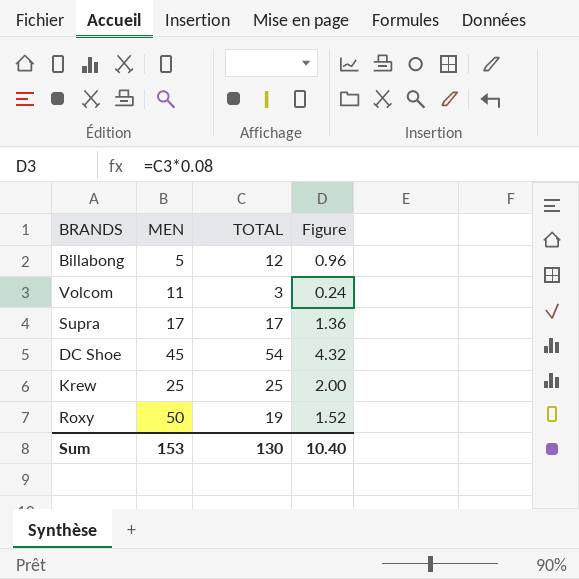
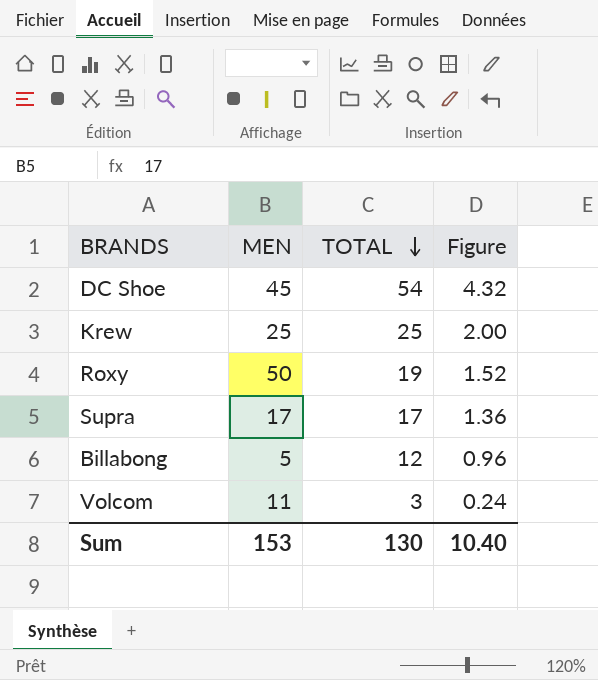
row order: none -> TOTAL descending

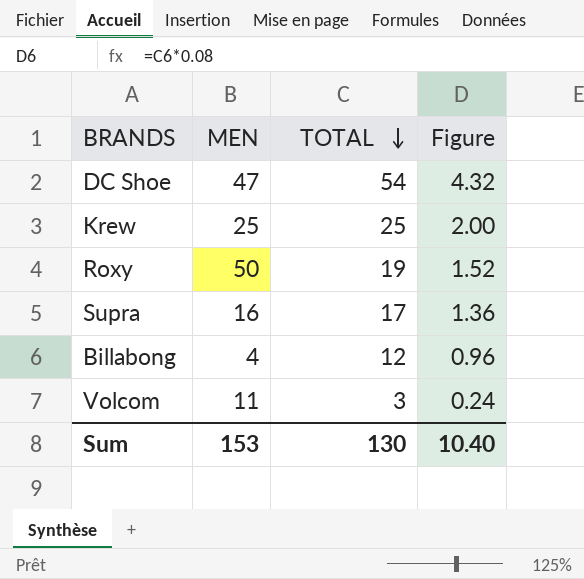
DC Shoe | MEN: 45 -> 47
Supra | MEN: 17 -> 16
Billabong | MEN: 5 -> 4

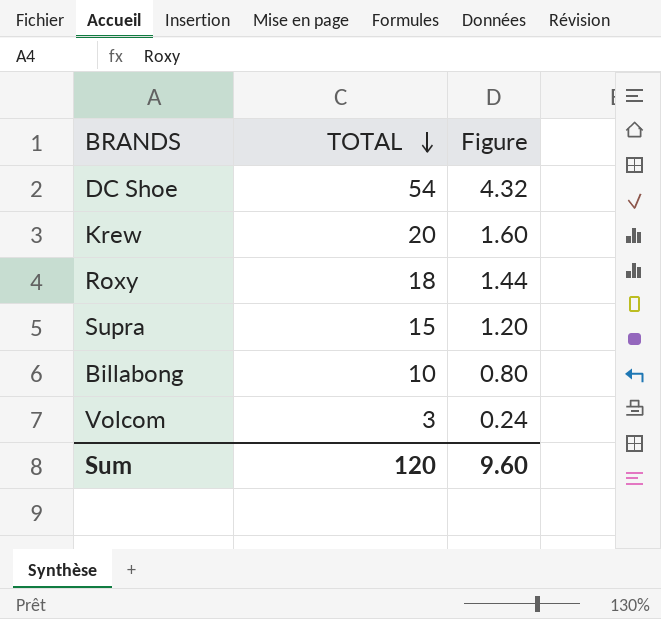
column MEN | position: 2 -> none
Krew | TOTAL: 25 -> 20
Krew | Figure: 2.00 -> 1.60
Roxy | TOTAL: 19 -> 18
Roxy | Figure: 1.52 -> 1.44
Supra | TOTAL: 17 -> 15
Supra | Figure: 1.36 -> 1.20
Billabong | TOTAL: 12 -> 10
Billabong | Figure: 0.96 -> 0.80
Sum | TOTAL: 130 -> 120
Sum | Figure: 10.40 -> 9.60

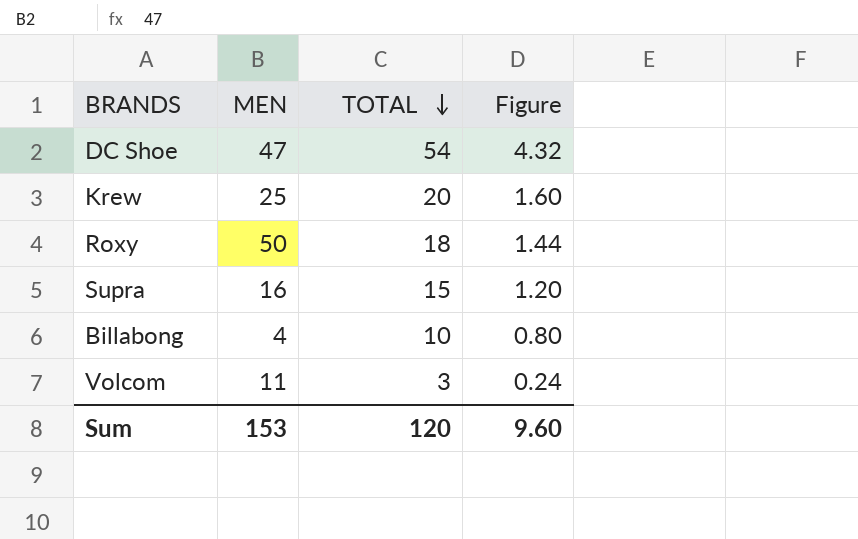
column MEN | position: none -> 2

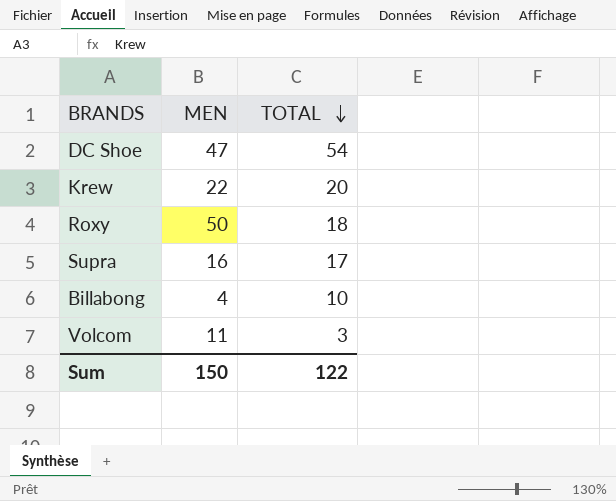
column Figure | formula: [TOTAL] * 0.08 -> none
Krew | MEN: 25 -> 22
Supra | TOTAL: 15 -> 17
Sum | MEN: 153 -> 150
Sum | TOTAL: 120 -> 122

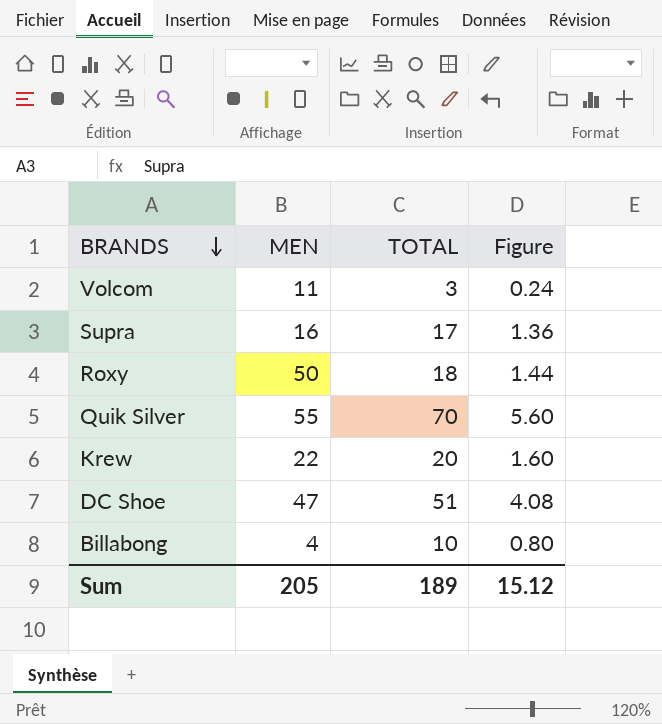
row order: TOTAL descending -> BRANDS descending
column Figure | formula: none -> [TOTAL] * 0.08
row Quik Silver: none -> 55 | 70 | 5.60
DC Shoe | TOTAL: 54 -> 51
Sum | MEN: 150 -> 205
Sum | TOTAL: 122 -> 189

